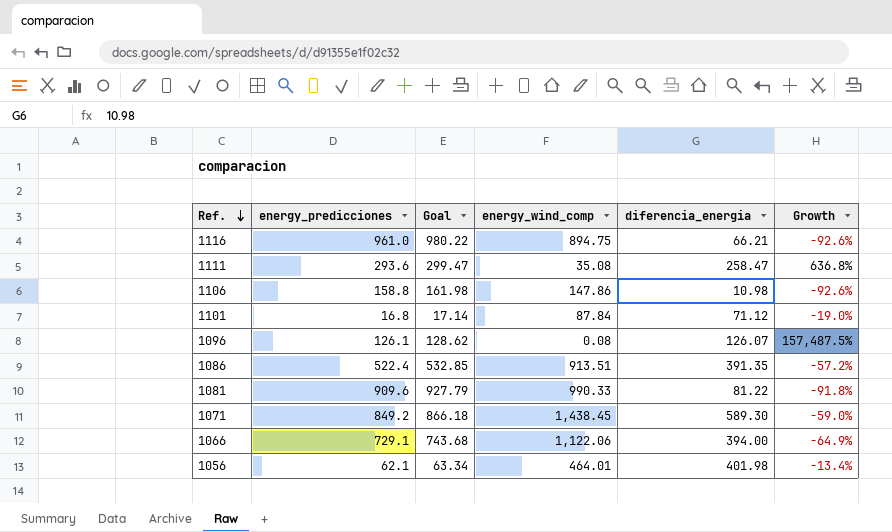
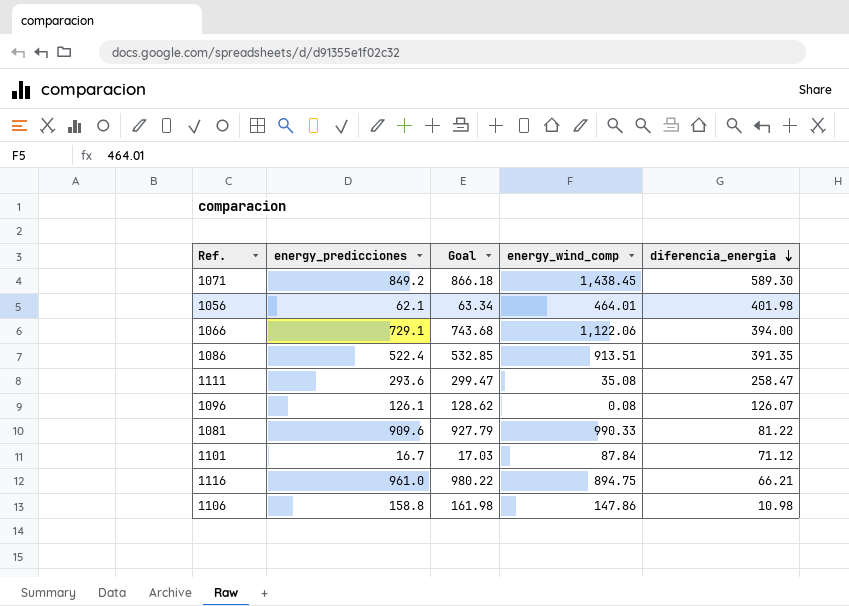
row order: Ref. descending -> diferencia_energia descending
column Growth | formula: ([diferencia_energia] - [energy_wind_comp]) / [energy_wind_comp] -> none
1101 | energy_predicciones: 16.8 -> 16.7
1101 | Goal: 17.14 -> 17.03

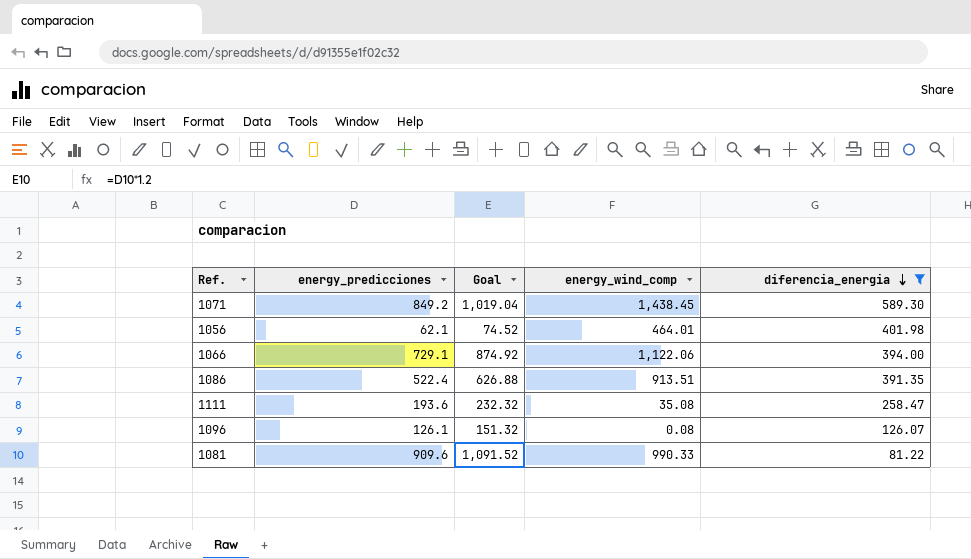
filter: none -> diferencia_energia >= 81.22
column Goal | formula: [energy_predicciones] * 1.02 -> [energy_predicciones] * 1.2
1111 | energy_predicciones: 293.6 -> 193.6

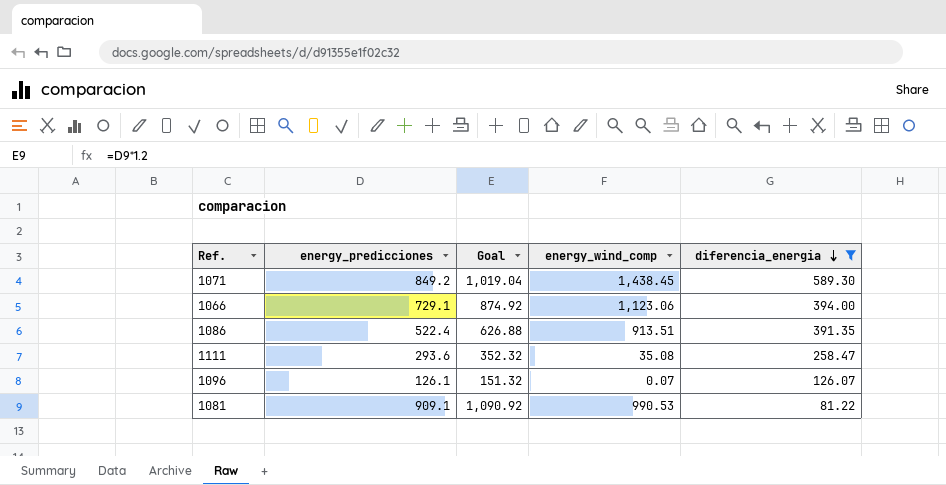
row 1056: 62.1 | 74.52 | 464.01 | 401.98 -> none
1066 | energy_wind_comp: 1,122.06 -> 1,123.06
1111 | energy_predicciones: 193.6 -> 293.6
1111 | Goal: 232.32 -> 352.32
1096 | energy_wind_comp: 0.08 -> 0.07
1081 | energy_predicciones: 909.6 -> 909.1
1081 | Goal: 1,091.52 -> 1,090.92
1081 | energy_wind_comp: 990.33 -> 990.53

